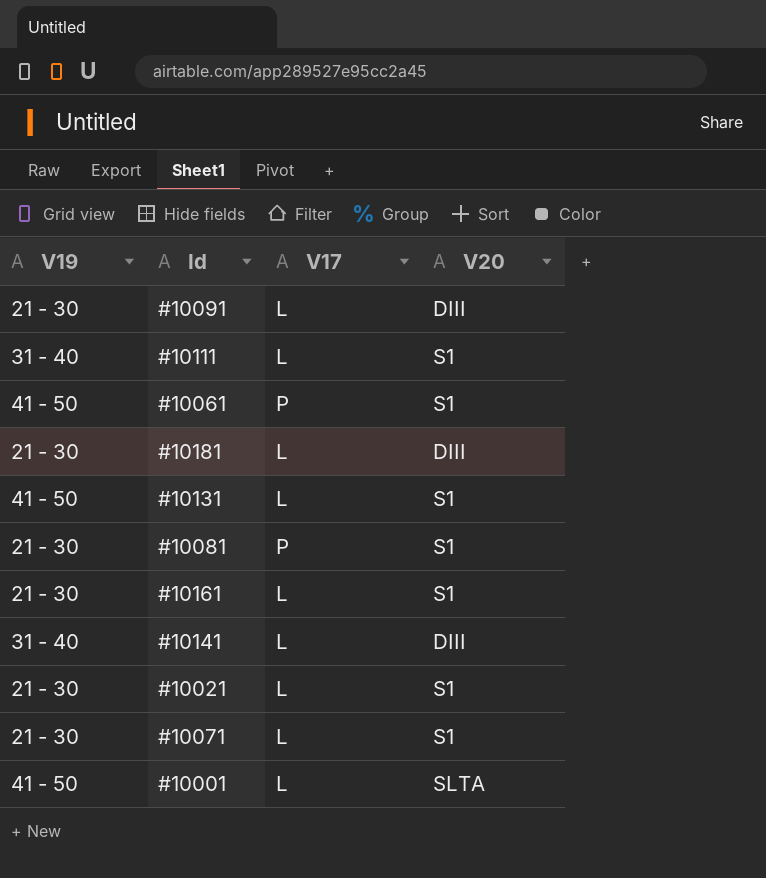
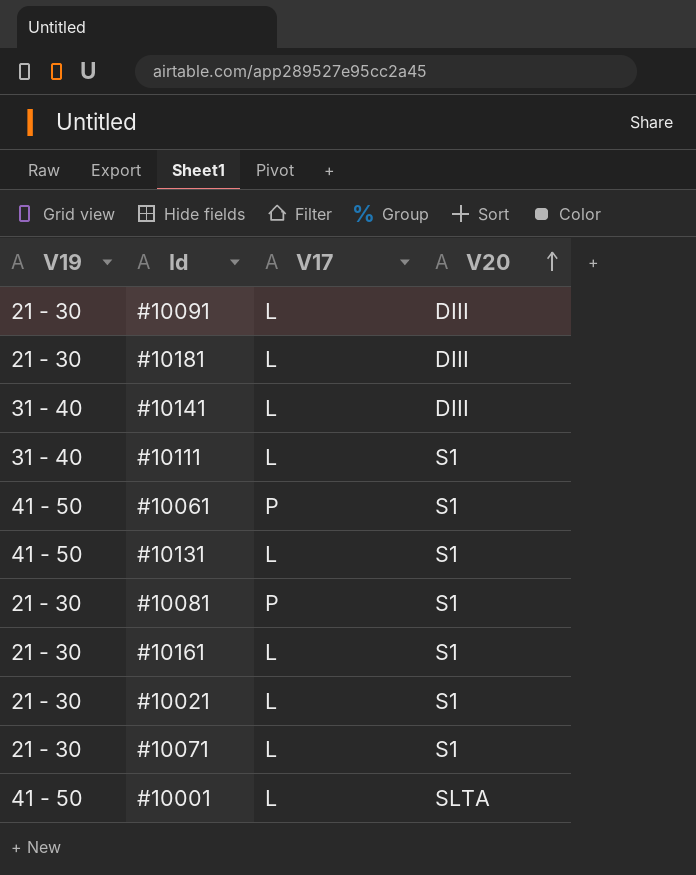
row order: none -> V20 ascending

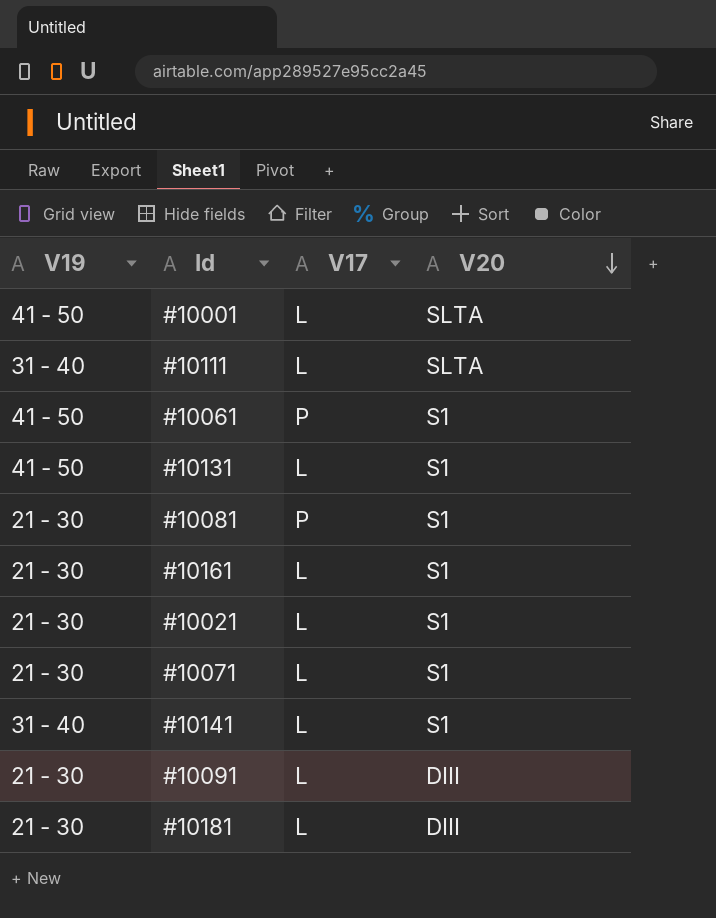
row order: V20 ascending -> V20 descending
#10111 | V20: S1 -> SLTA
#10141 | V20: DIII -> S1

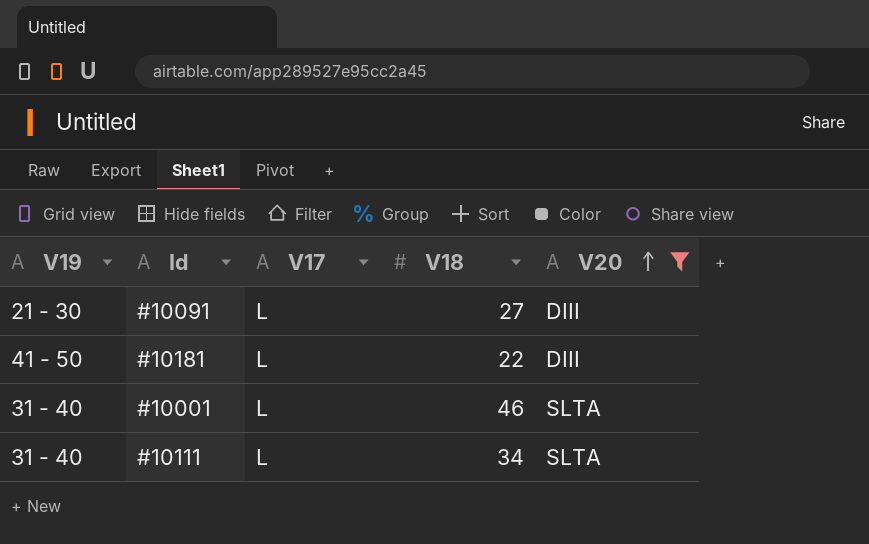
filter: none -> V20 != S1
row order: V20 descending -> V20 ascending
column V18 | position: none -> 4
#10181 | V19: 21 - 30 -> 41 - 50
#10001 | V19: 41 - 50 -> 31 - 40

